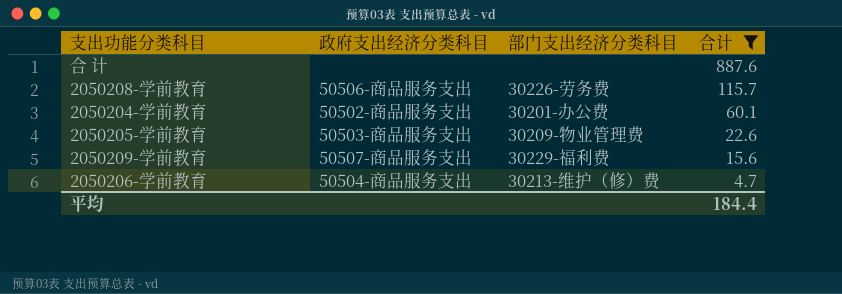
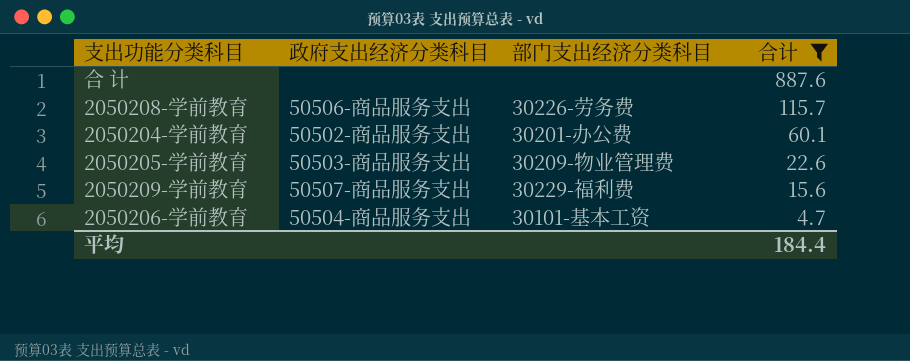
2050206-学前教育 | 部门支出经济分类科目: 30213-维护（修）费 -> 30101-基本工资

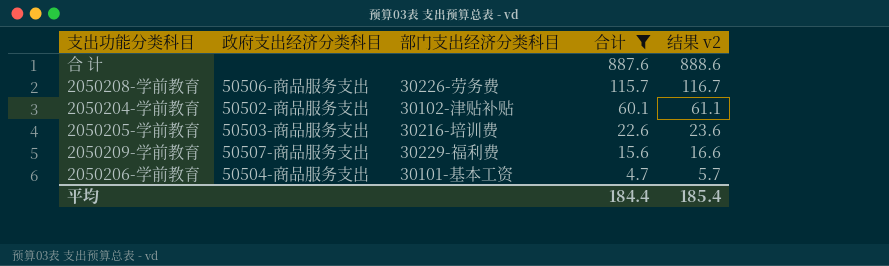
column 结果 v2 | formula: none -> [合计] + 1
2050204-学前教育 | 部门支出经济分类科目: 30201-办公费 -> 30102-津贴补贴
2050205-学前教育 | 部门支出经济分类科目: 30209-物业管理费 -> 30216-培训费

